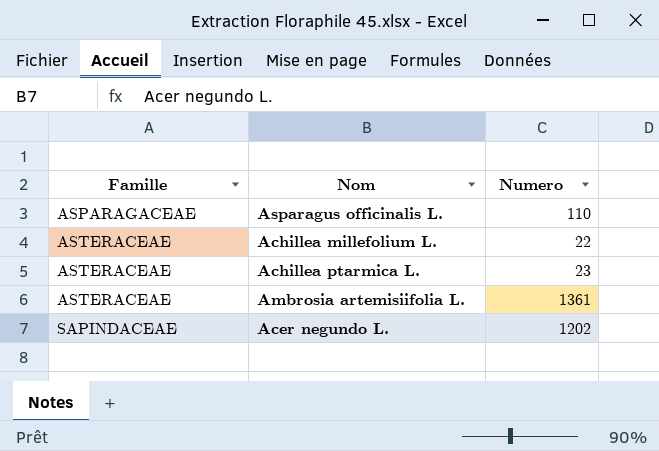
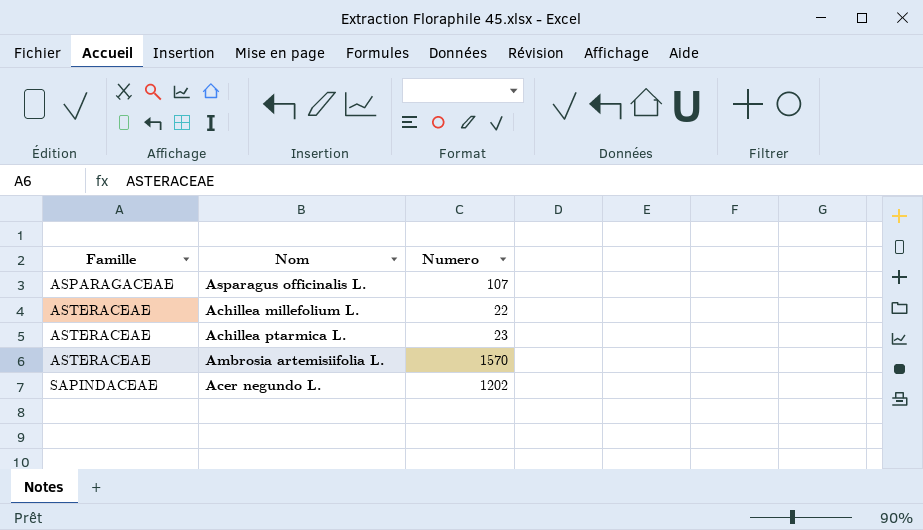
Asparagus officinalis L. | Numero: 110 -> 107
Ambrosia artemisiifolia L. | Numero: 1361 -> 1570

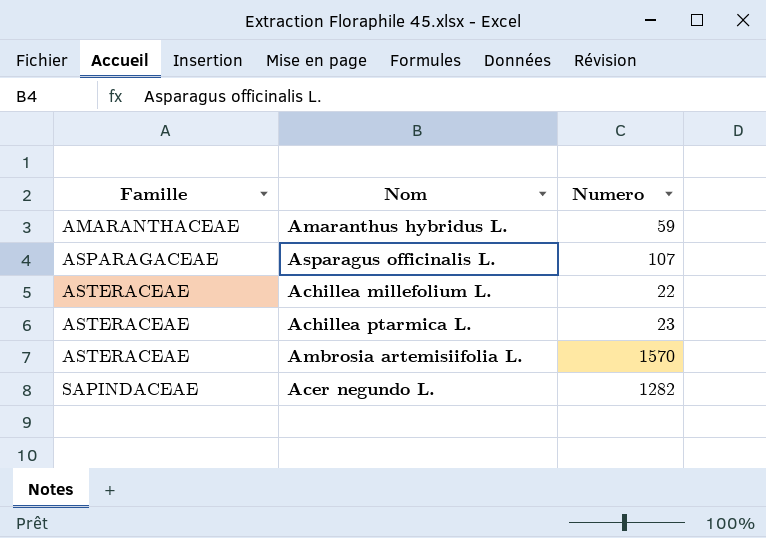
row Amaranthus hybridus L.: none -> AMARANTHACEAE | 59
Acer negundo L. | Numero: 1202 -> 1282

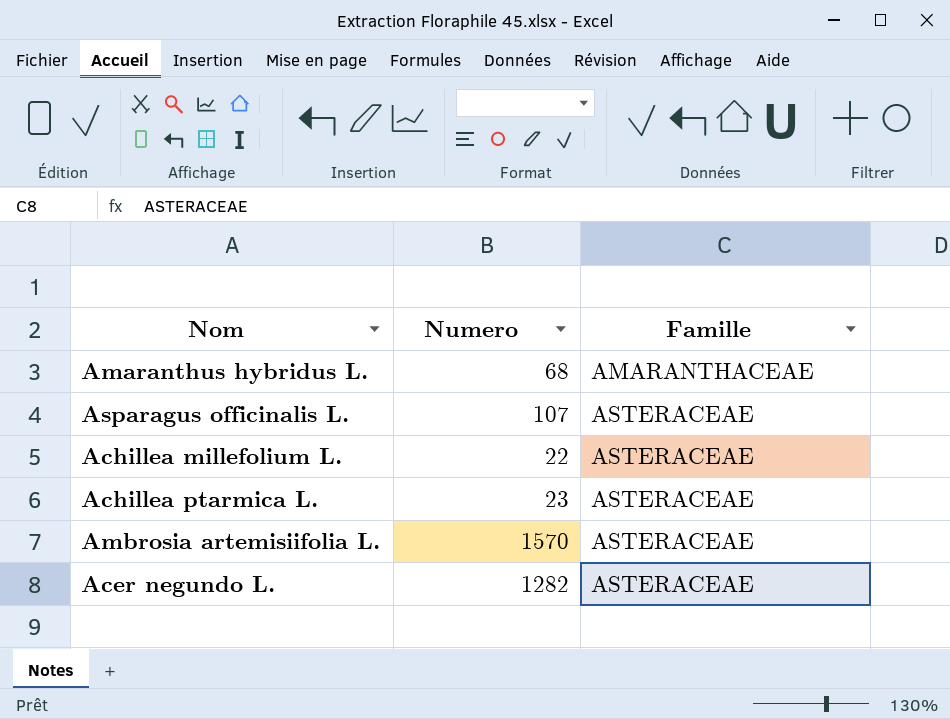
column Famille | position: 1 -> 3
Amaranthus hybridus L. | Numero: 59 -> 68
Asparagus officinalis L. | Famille: ASPARAGACEAE -> ASTERACEAE
Acer negundo L. | Famille: SAPINDACEAE -> ASTERACEAE

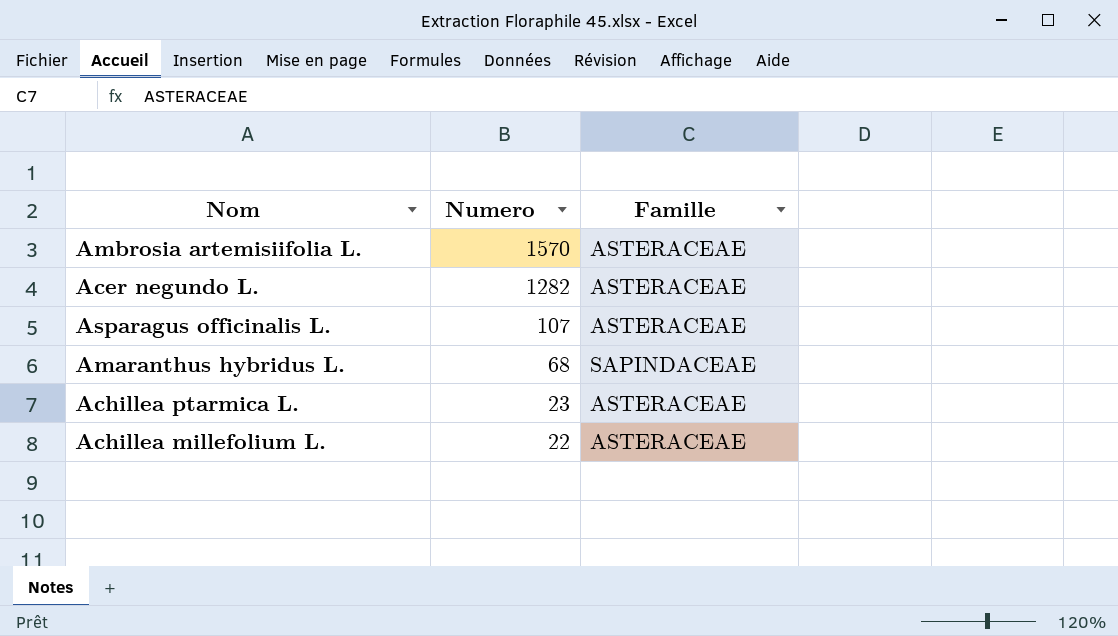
row order: Famille ascending -> Numero descending
Amaranthus hybridus L. | Famille: AMARANTHACEAE -> SAPINDACEAE

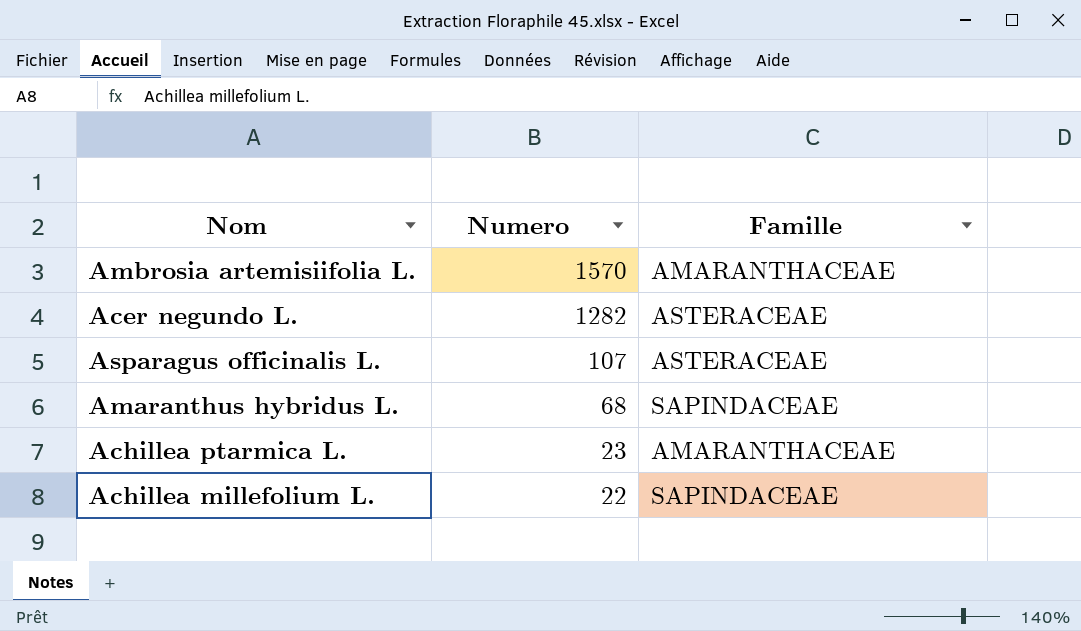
Ambrosia artemisiifolia L. | Famille: ASTERACEAE -> AMARANTHACEAE
Achillea ptarmica L. | Famille: ASTERACEAE -> AMARANTHACEAE
Achillea millefolium L. | Famille: ASTERACEAE -> SAPINDACEAE

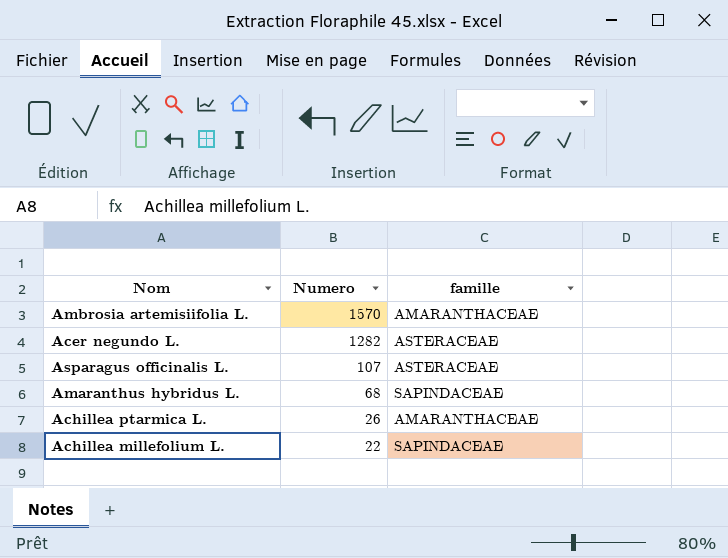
column name: Famille -> famille
Achillea ptarmica L. | Numero: 23 -> 26

